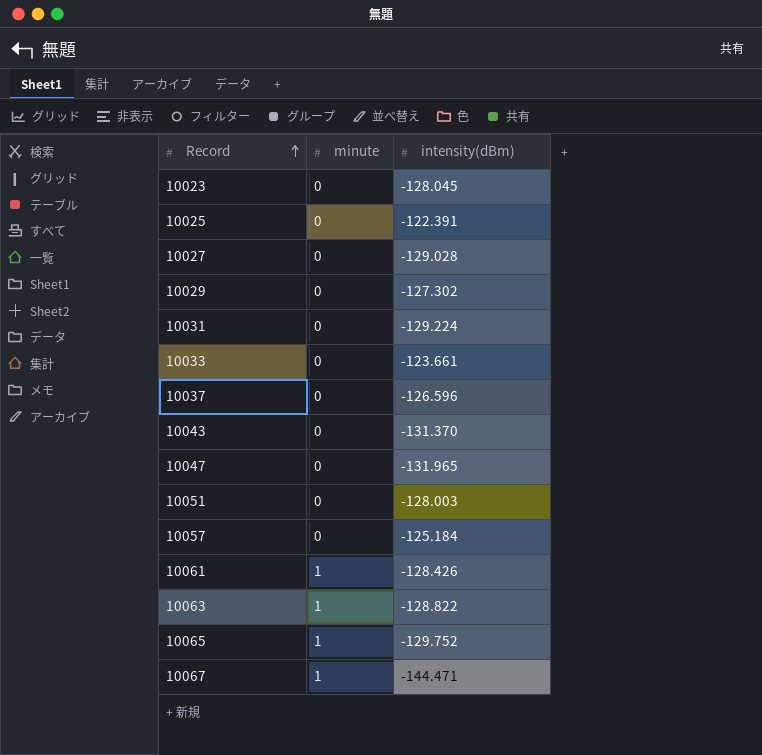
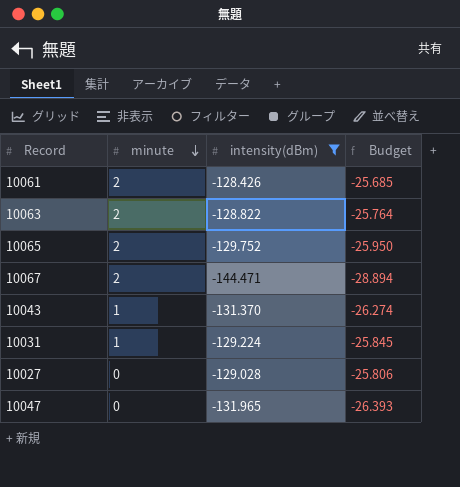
filter: none -> intensity(dBm) <= -128.426
row order: Record ascending -> minute descending
column Budget | formula: none -> [intensity(dBm)] * 0.2
10061 | minute: 1 -> 2
10063 | minute: 1 -> 2
10065 | minute: 1 -> 2
10067 | minute: 1 -> 2
10043 | minute: 0 -> 1
10031 | minute: 0 -> 1

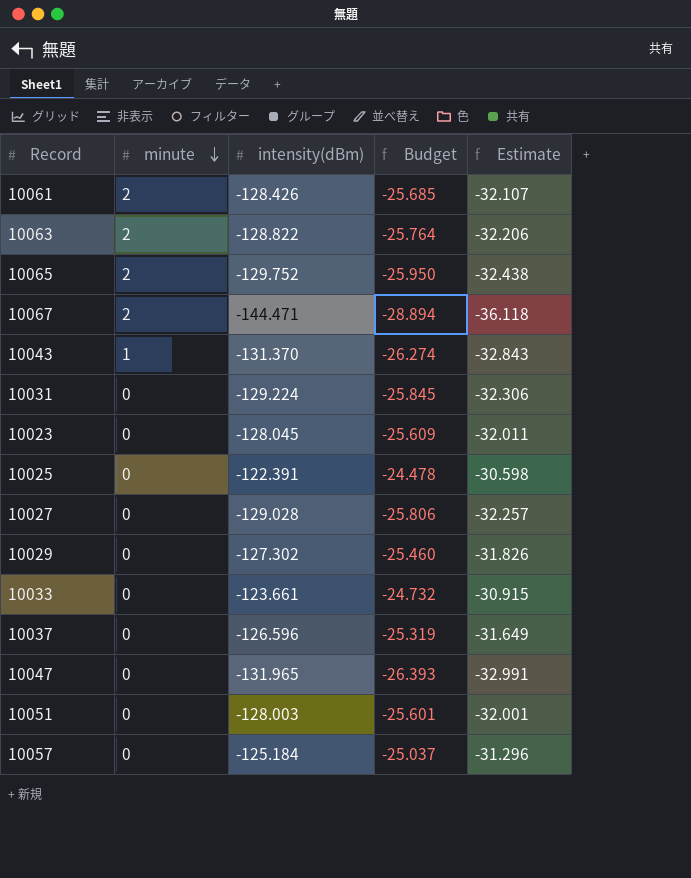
filter: intensity(dBm) <= -128.426 -> none
column Estimate | formula: none -> [intensity(dBm)] * 0.25
10031 | minute: 1 -> 0

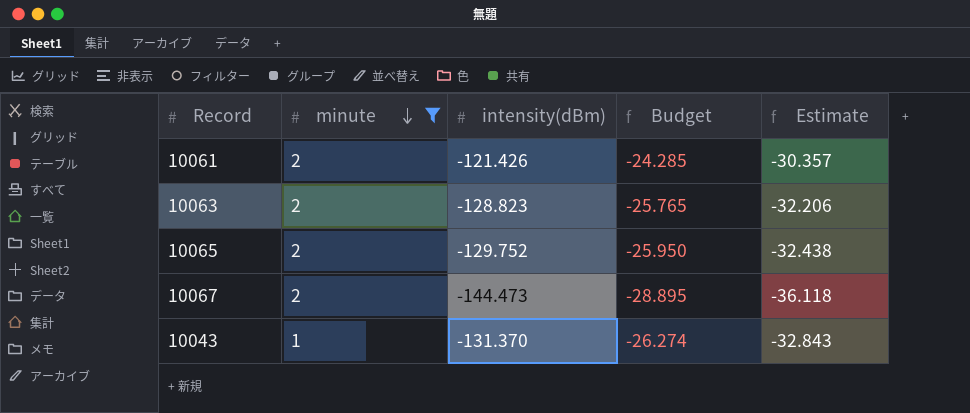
filter: none -> minute != 0
10061 | intensity(dBm): -128.426 -> -121.426
10061 | Budget: -25.685 -> -24.285
10061 | Estimate: -32.107 -> -30.357
10063 | intensity(dBm): -128.822 -> -128.823
10063 | Budget: -25.764 -> -25.765
10067 | intensity(dBm): -144.471 -> -144.473
10067 | Budget: -28.894 -> -28.895

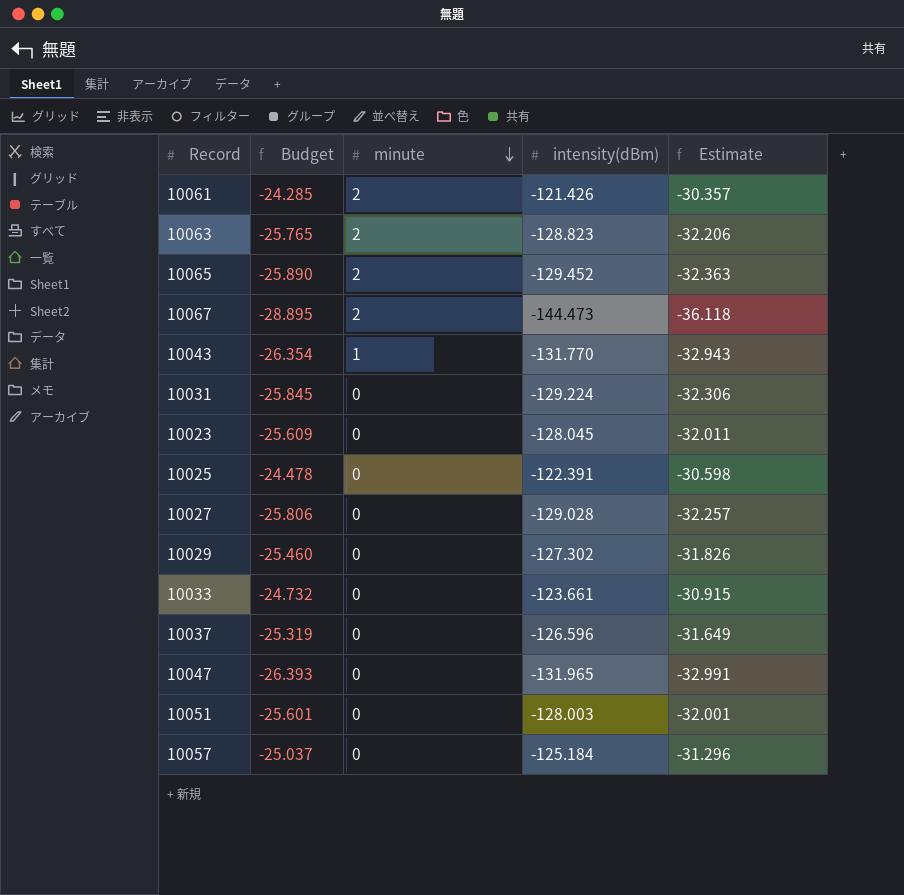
filter: minute != 0 -> none
column Budget | position: 4 -> 2
10065 | Budget: -25.950 -> -25.890
10065 | intensity(dBm): -129.752 -> -129.452
10065 | Estimate: -32.438 -> -32.363
10043 | Budget: -26.274 -> -26.354
10043 | intensity(dBm): -131.370 -> -131.770
10043 | Estimate: -32.843 -> -32.943

